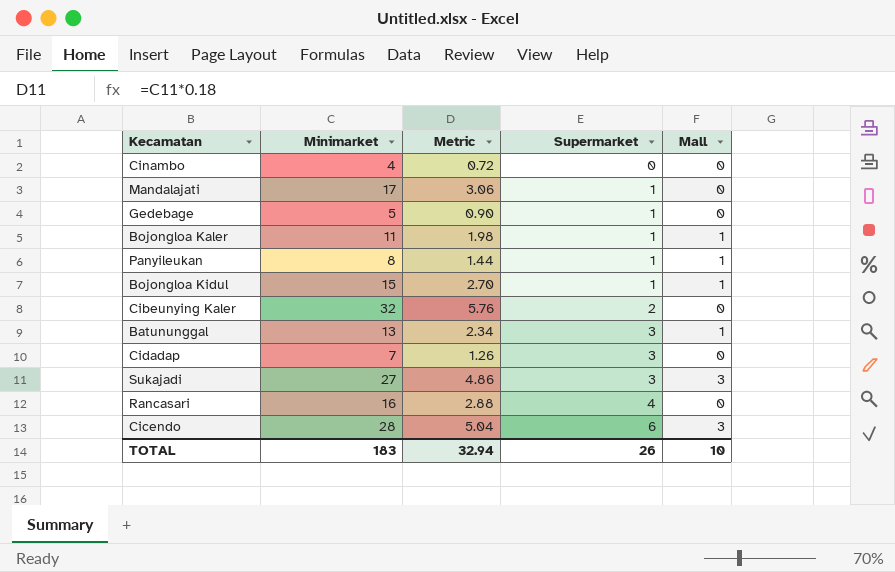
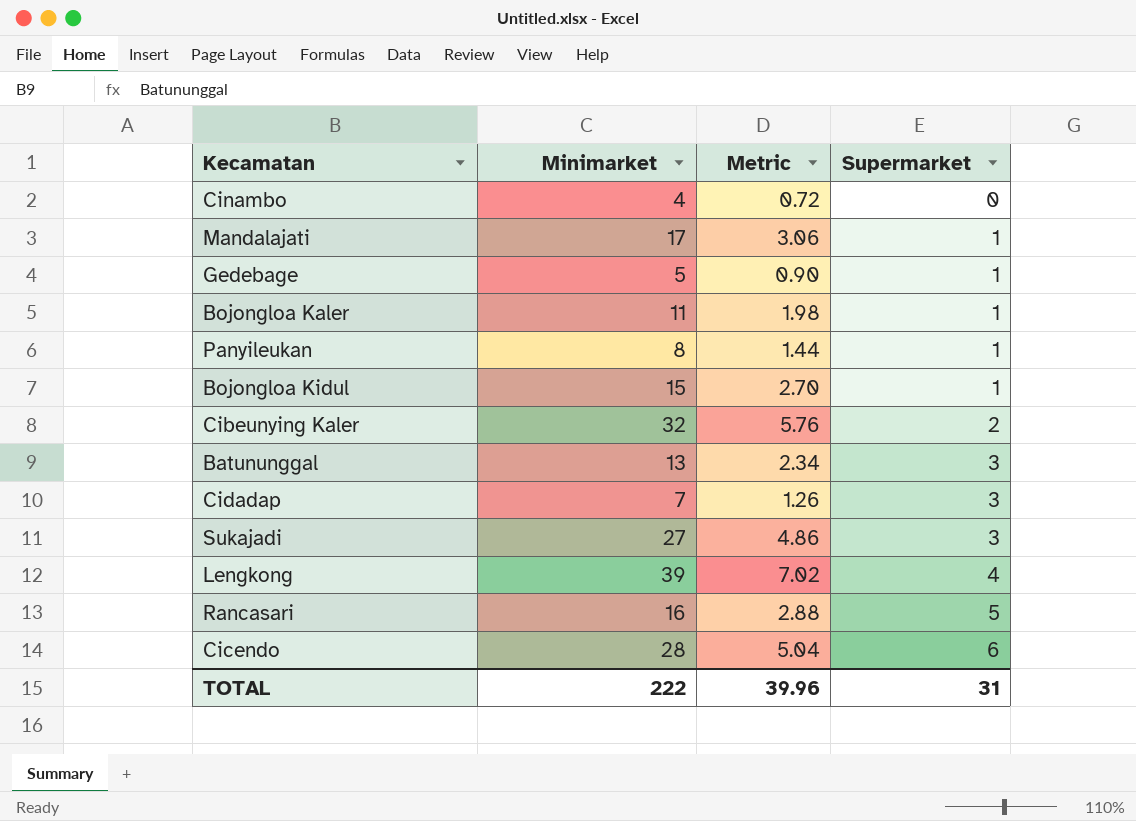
column Mall | position: 5 -> none
row Lengkong: none -> 39 | 7.02 | 4
Rancasari | Supermarket: 4 -> 5
TOTAL | Minimarket: 183 -> 222
TOTAL | Metric: 32.94 -> 39.96
TOTAL | Supermarket: 26 -> 31

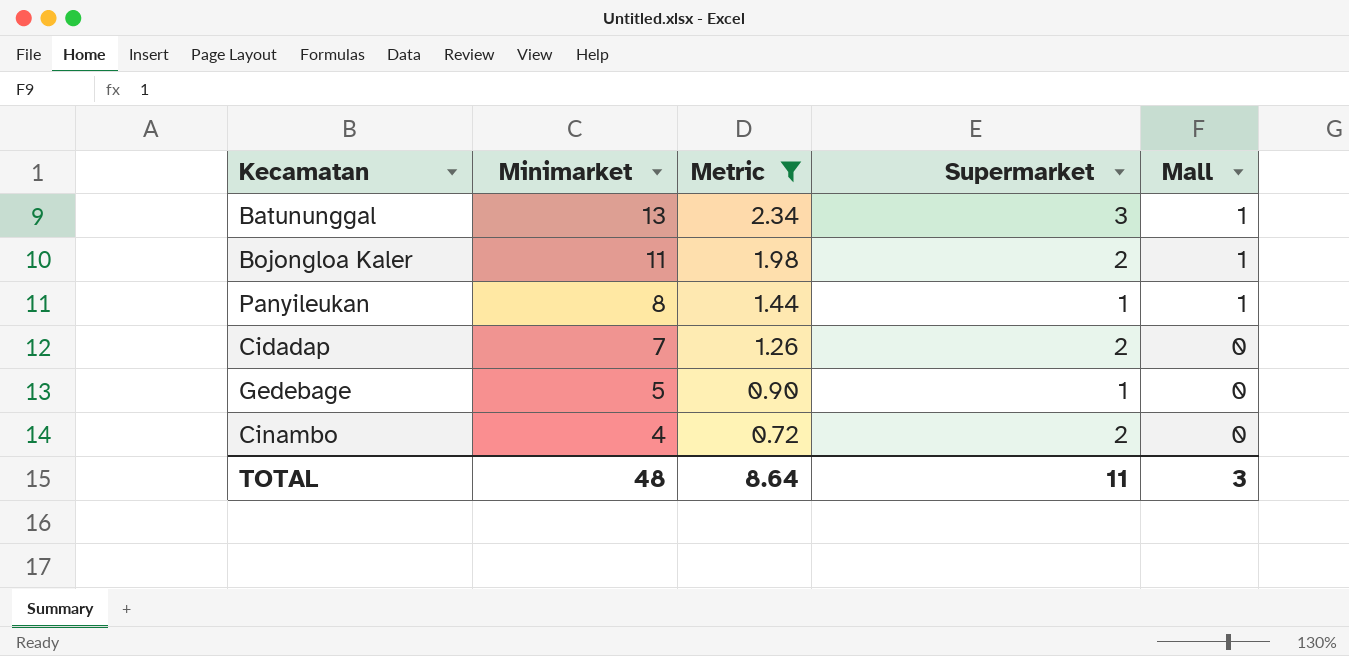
filter: none -> Metric <= 2.34
row order: Supermarket ascending -> Minimarket descending
column Mall | position: none -> 5
Bojongloa Kaler | Supermarket: 1 -> 2
Cidadap | Supermarket: 3 -> 2
Cinambo | Supermarket: 0 -> 2
TOTAL | Minimarket: 222 -> 48
TOTAL | Metric: 39.96 -> 8.64
TOTAL | Supermarket: 31 -> 11

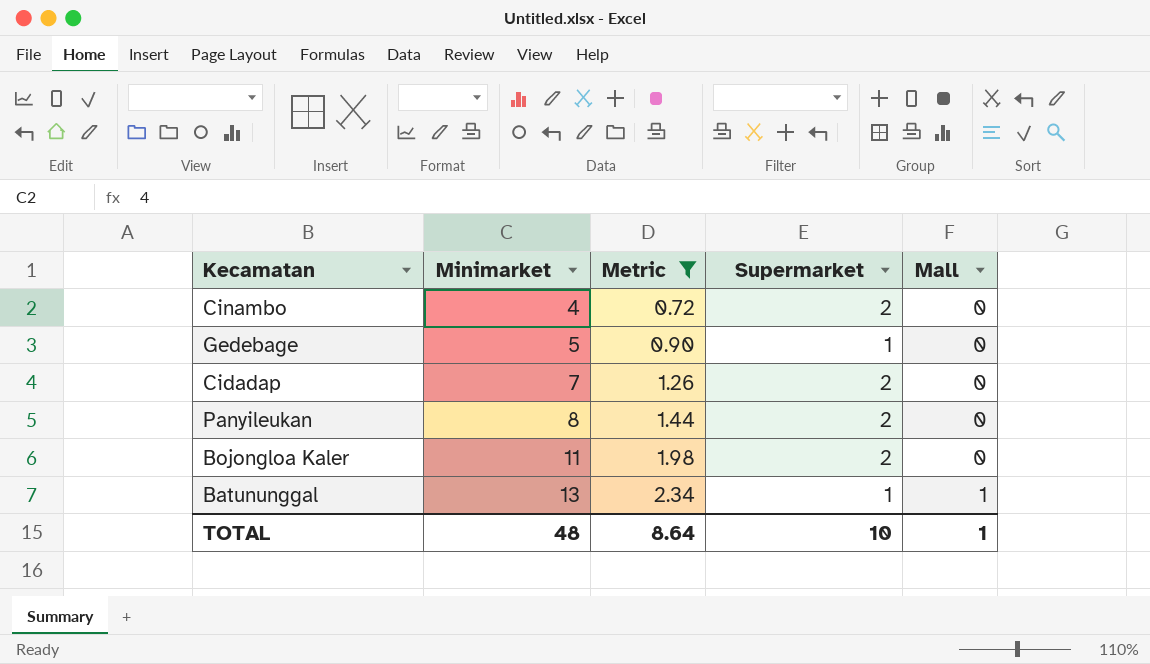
row order: Minimarket descending -> Minimarket ascending
Panyileukan | Supermarket: 1 -> 2
Panyileukan | Mall: 1 -> 0
Bojongloa Kaler | Mall: 1 -> 0
Batununggal | Supermarket: 3 -> 1
TOTAL | Supermarket: 11 -> 10
TOTAL | Mall: 3 -> 1

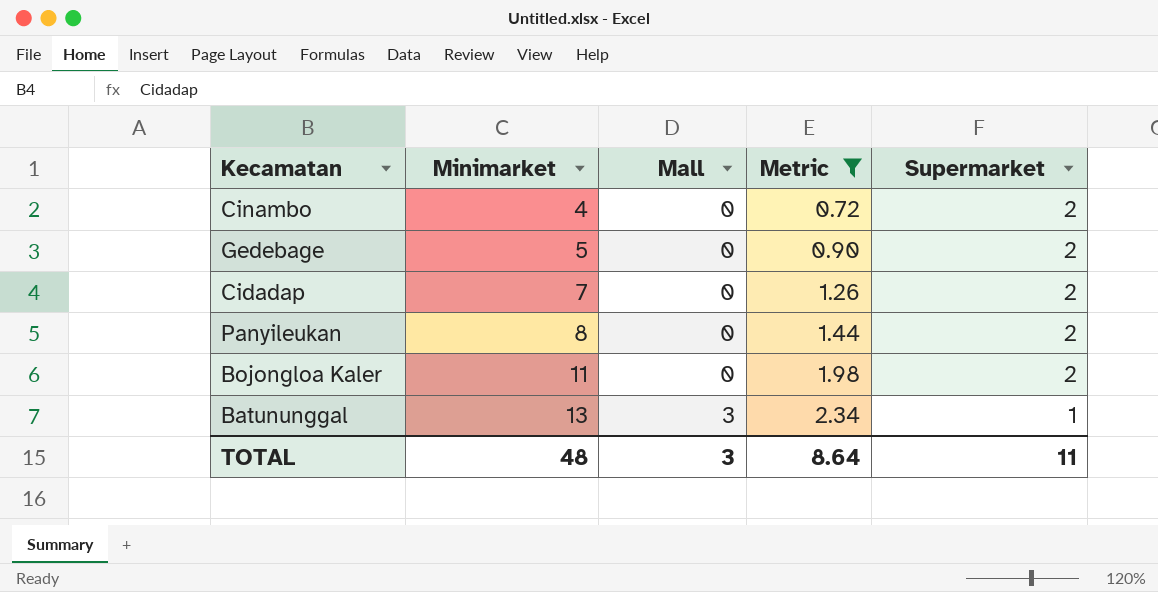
column Mall | position: 5 -> 3
Gedebage | Supermarket: 1 -> 2
Batununggal | Mall: 1 -> 3
TOTAL | Mall: 1 -> 3
TOTAL | Supermarket: 10 -> 11

